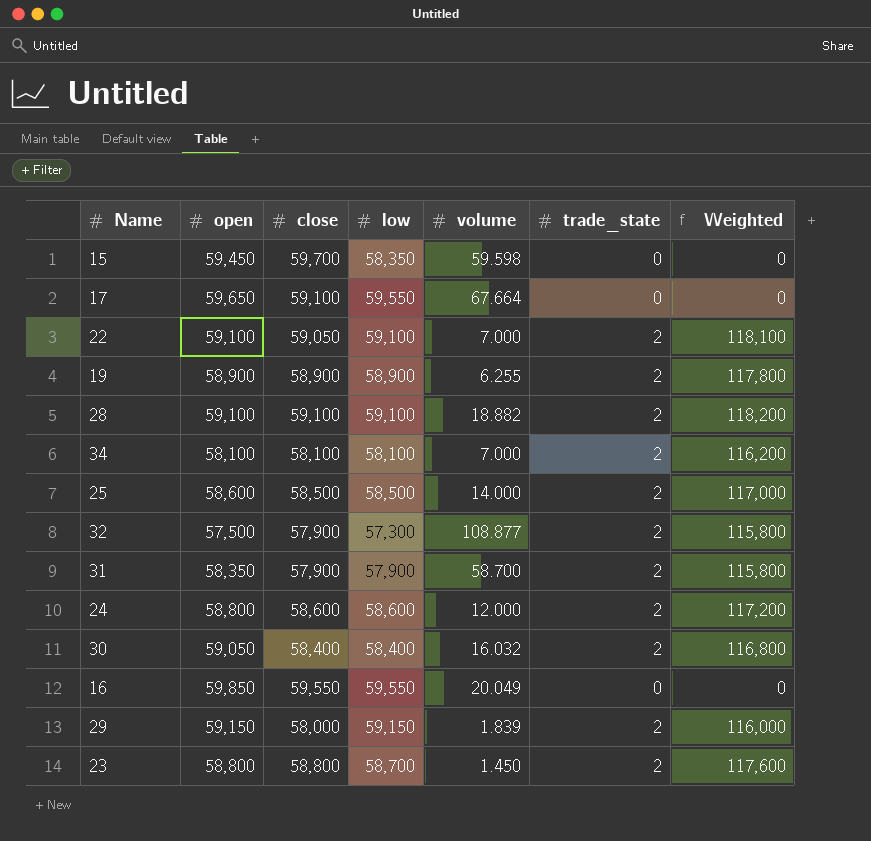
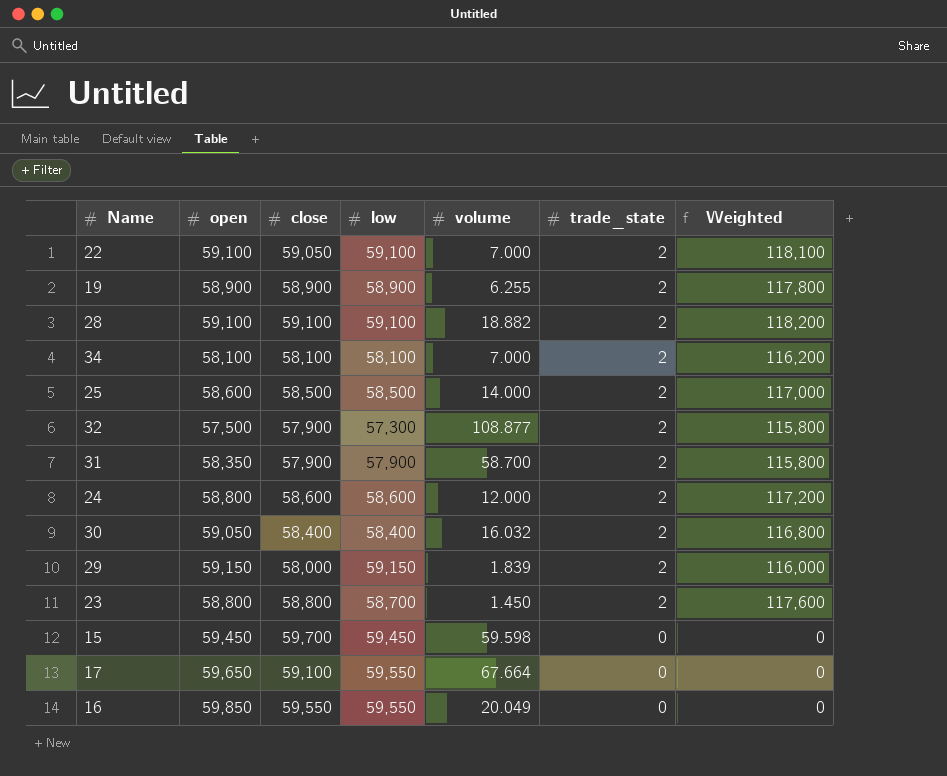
row order: none -> trade_state descending
15 | low: 58,350 -> 59,450

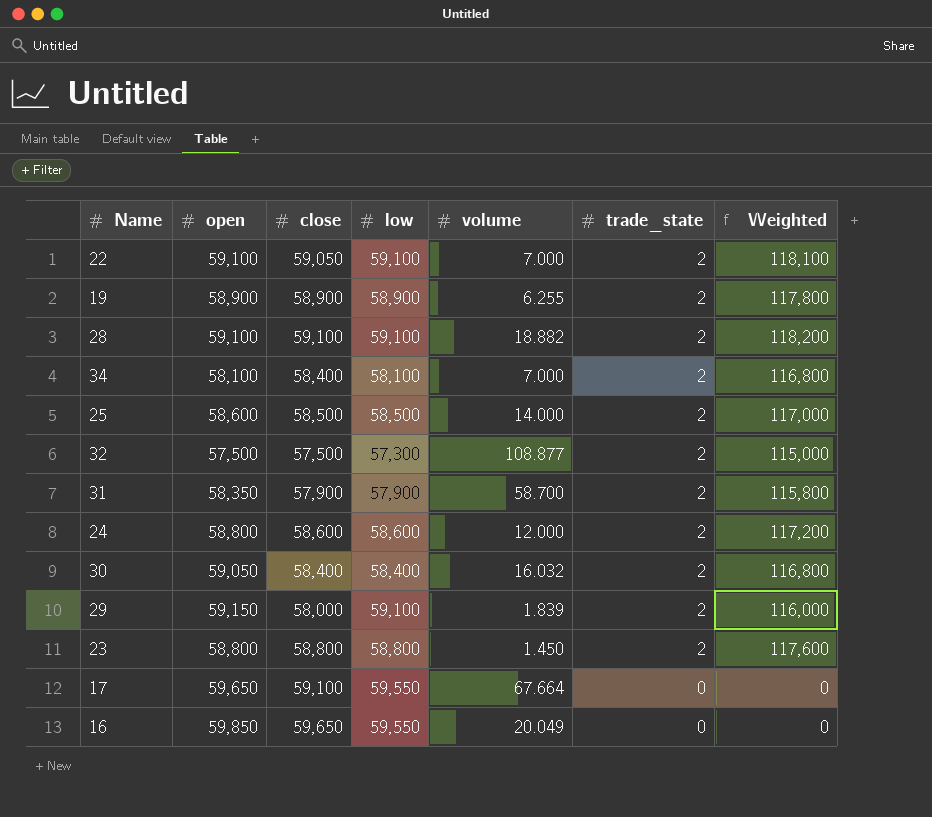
row 15: 59,450 | 59,700 | 59,450 | 59.598 | 0 | 0 -> none
34 | close: 58,100 -> 58,400
34 | Weighted: 116,200 -> 116,800
32 | close: 57,900 -> 57,500
32 | Weighted: 115,800 -> 115,000
29 | low: 59,150 -> 59,100
23 | low: 58,700 -> 58,800
16 | close: 59,550 -> 59,650

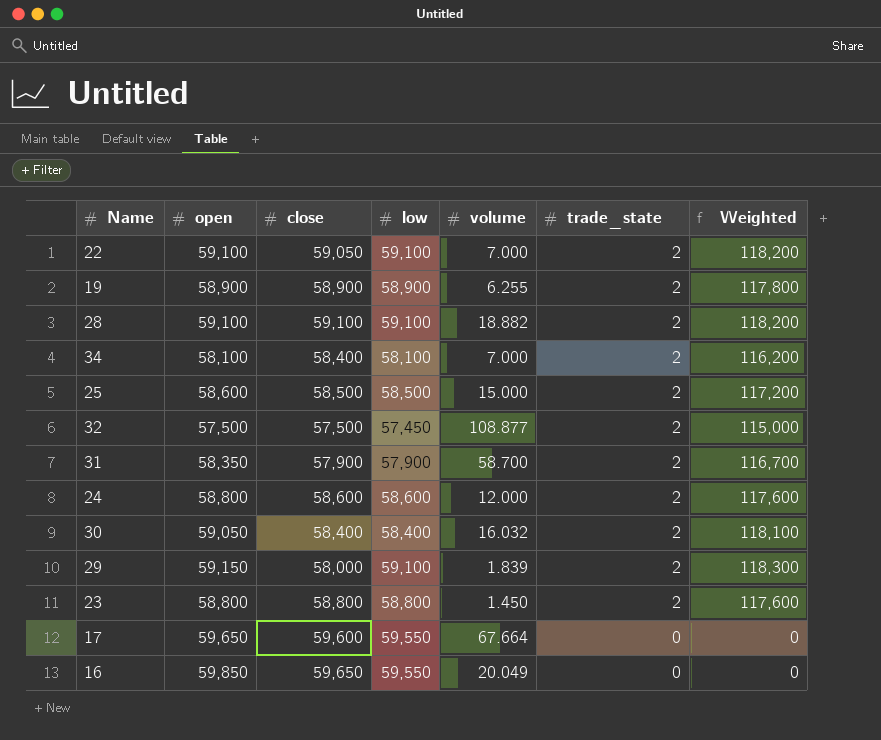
column Weighted | formula: [close] * [trade_state] -> [open] * [trade_state]
25 | volume: 14.000 -> 15.000
32 | low: 57,300 -> 57,450
17 | close: 59,100 -> 59,600

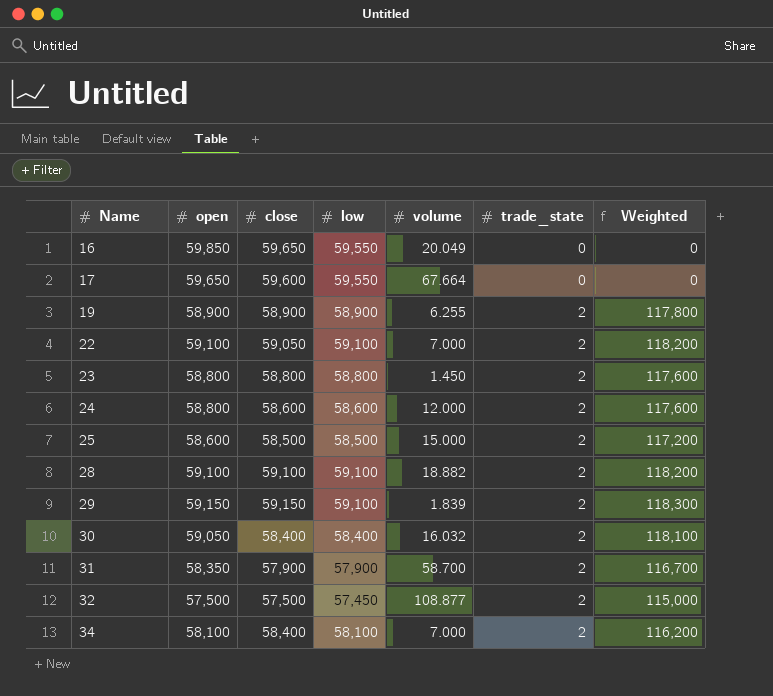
row order: trade_state descending -> Name ascending
29 | close: 58,000 -> 59,150

